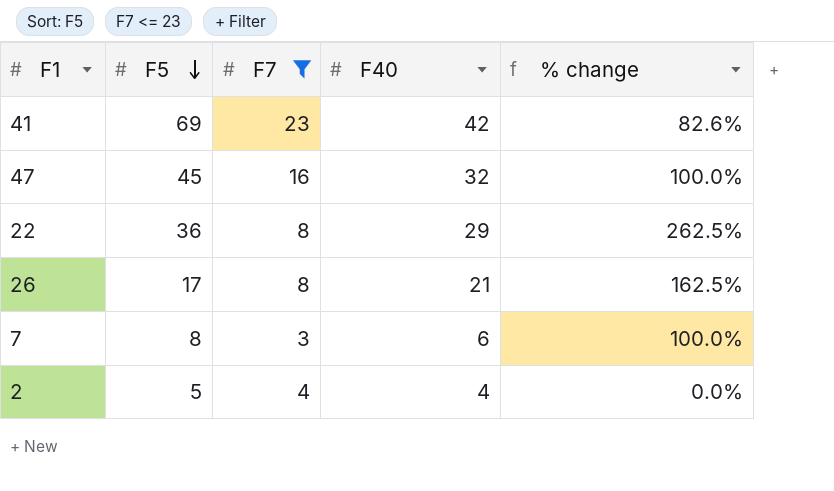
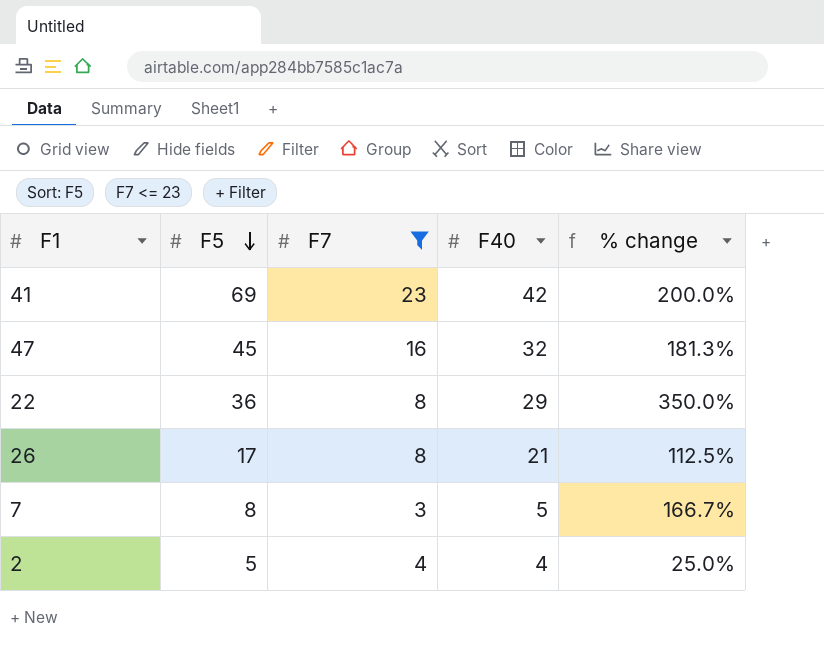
column % change | formula: ([F40] - [F7]) / [F7] -> ([F5] - [F7]) / [F7]
7 | F40: 6 -> 5

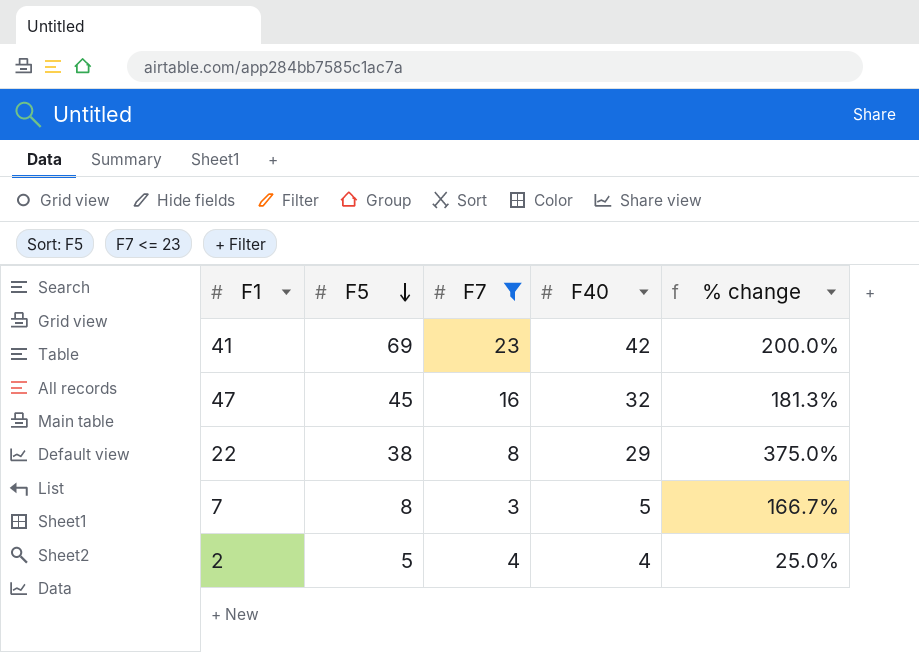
row 26: 17 | 8 | 21 | 112.5% -> none
22 | F5: 36 -> 38
22 | % change: 350.0% -> 375.0%

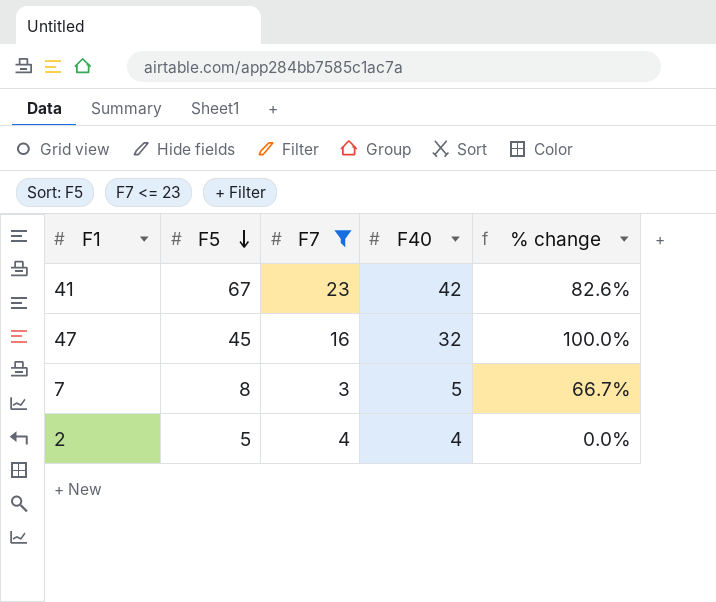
column % change | formula: ([F5] - [F7]) / [F7] -> ([F40] - [F7]) / [F7]
row 22: 38 | 8 | 29 | 375.0% -> none
41 | F5: 69 -> 67

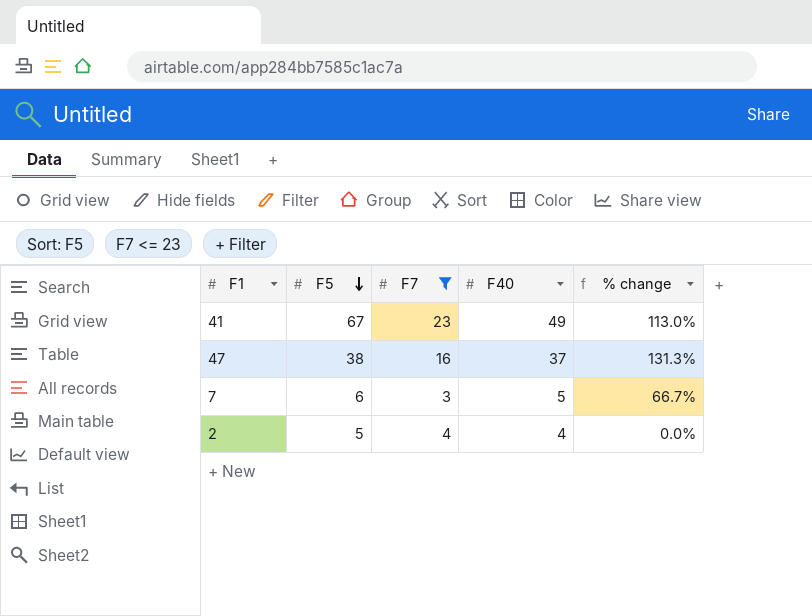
41 | F40: 42 -> 49
41 | % change: 82.6% -> 113.0%
47 | F5: 45 -> 38
47 | F40: 32 -> 37
47 | % change: 100.0% -> 131.3%
7 | F5: 8 -> 6

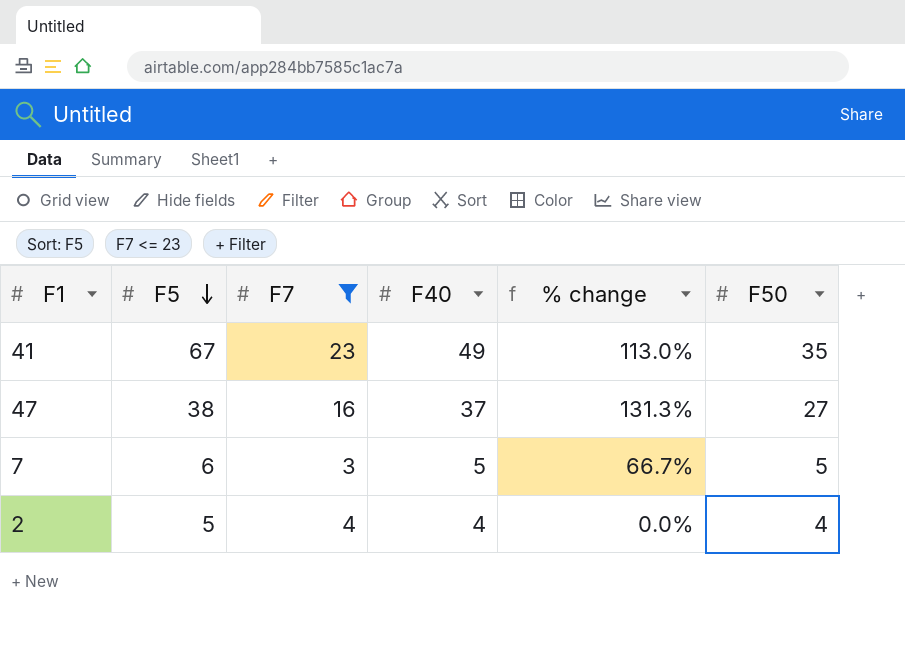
column F50 | position: none -> 6

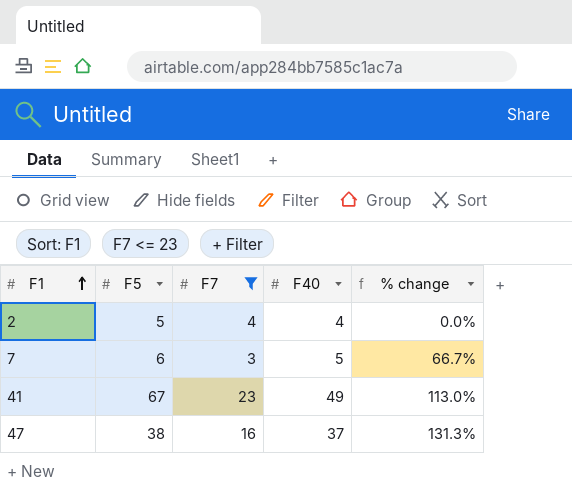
row order: F5 descending -> F1 ascending
column F50 | position: 6 -> none

